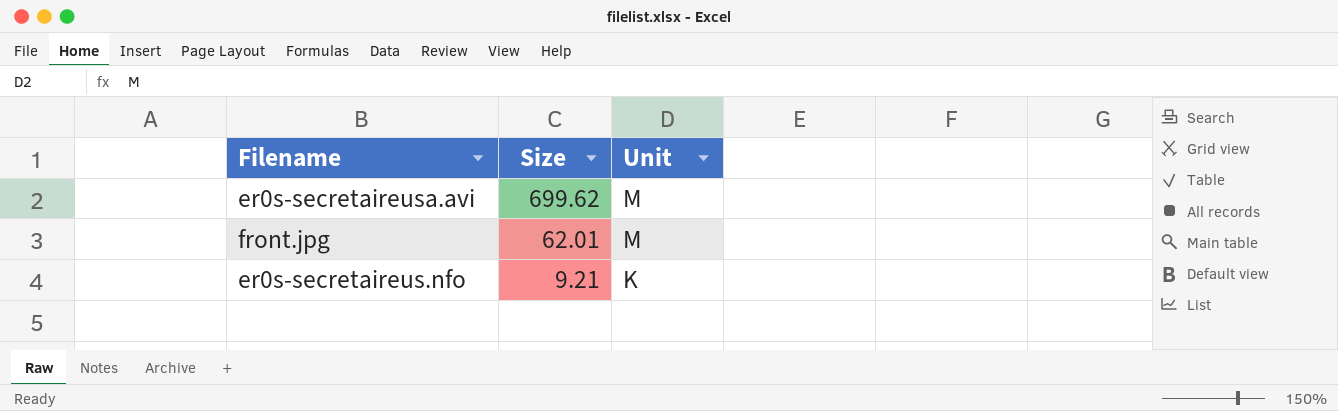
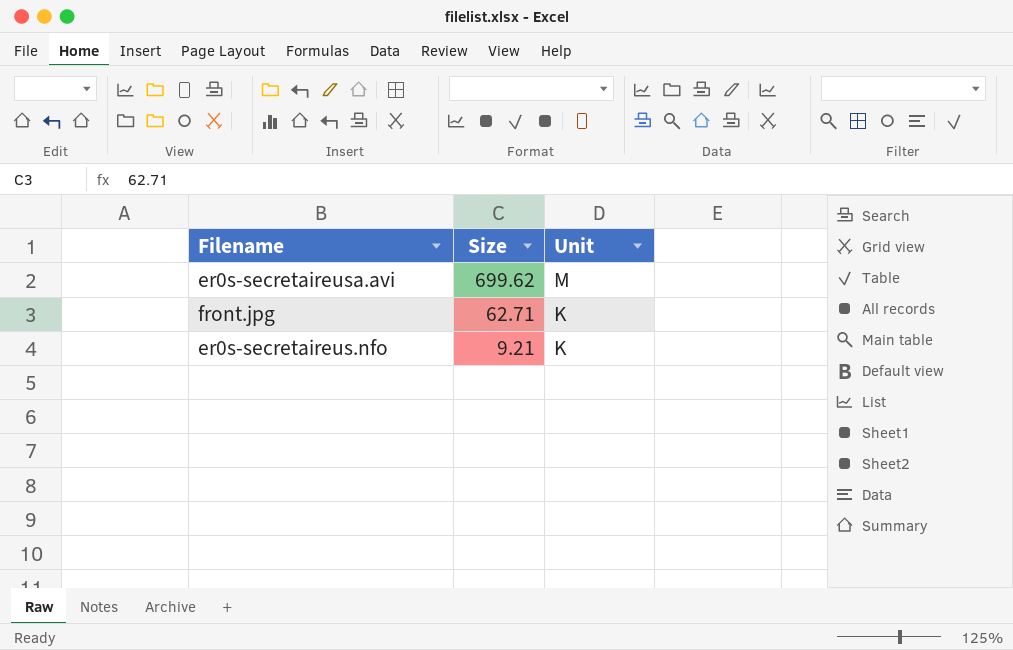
front.jpg | Size: 62.01 -> 62.71
front.jpg | Unit: M -> K

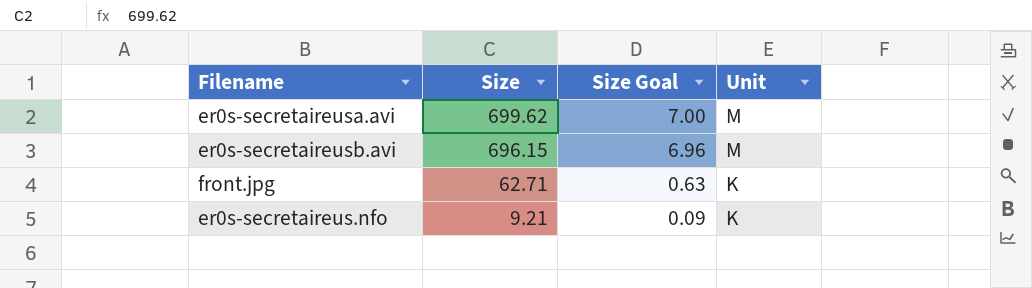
column Size Goal | formula: none -> [Size] * 0.01
row er0s-secretaireusb.avi: none -> 696.15 | 6.96 | M

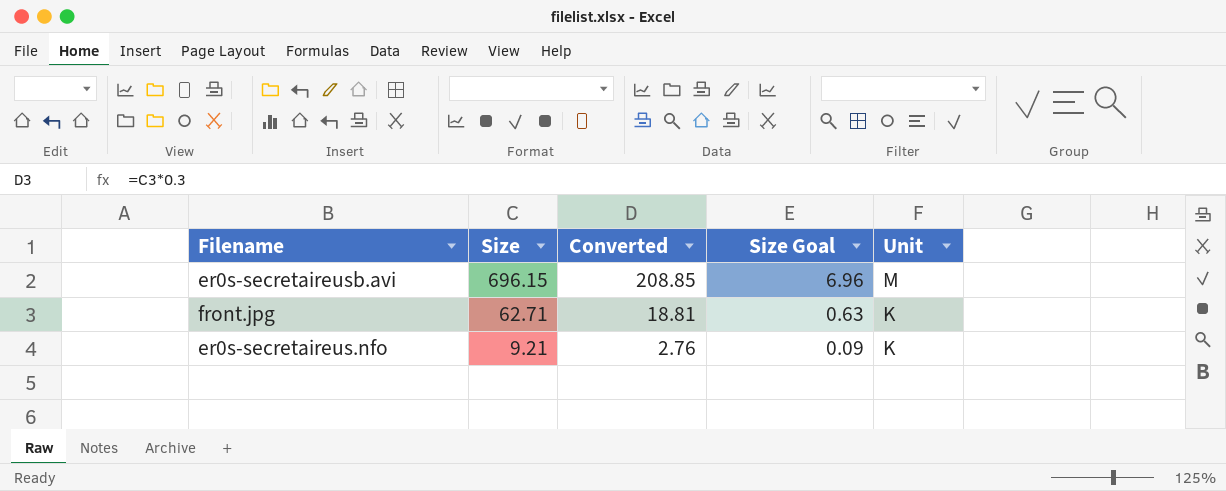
column Converted | formula: none -> [Size] * 0.3
row er0s-secretaireusa.avi: 699.62 | 7.00 | M -> none

